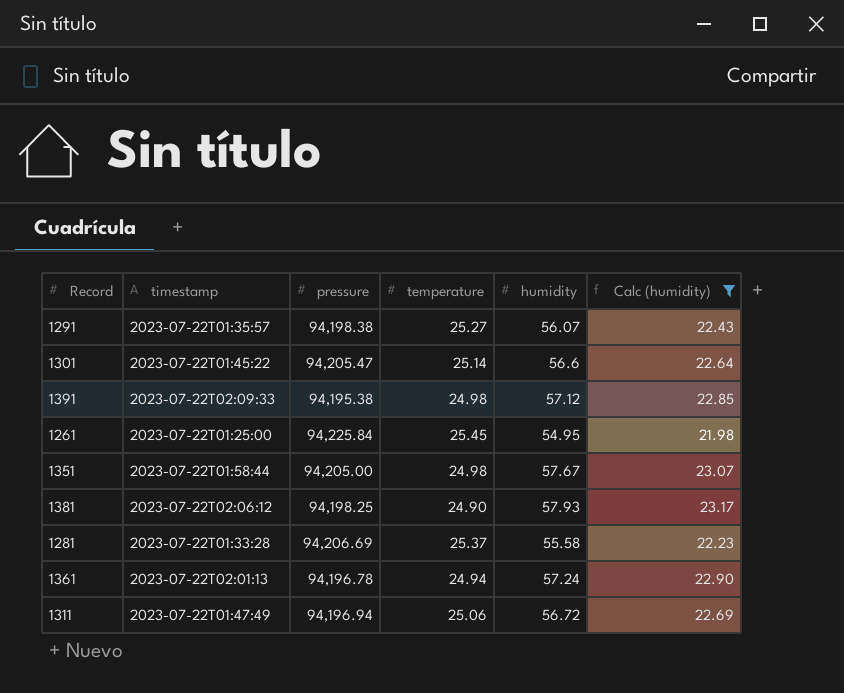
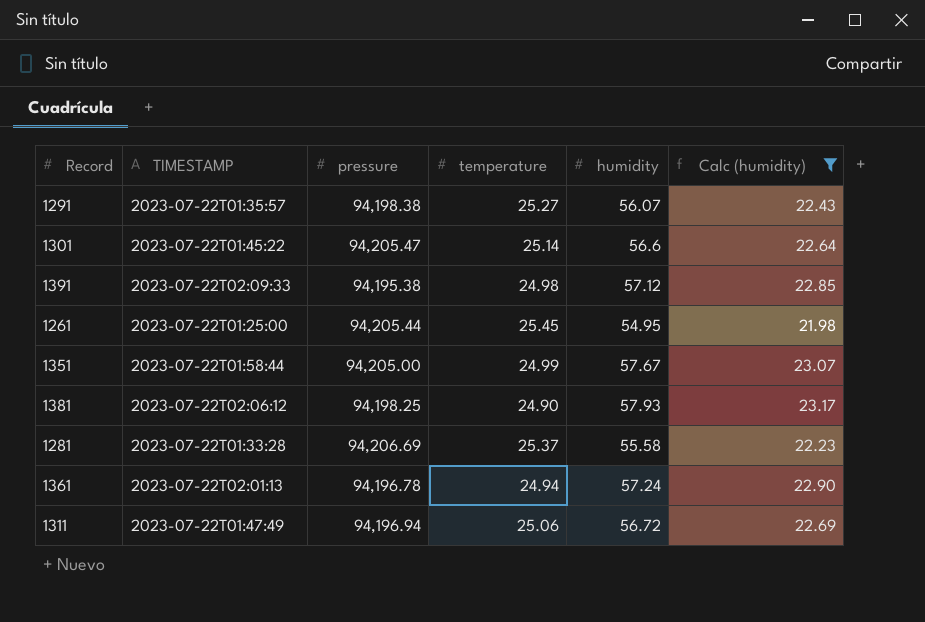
column name: timestamp -> TIMESTAMP
1261 | pressure: 94,225.84 -> 94,205.44
1351 | temperature: 24.98 -> 24.99

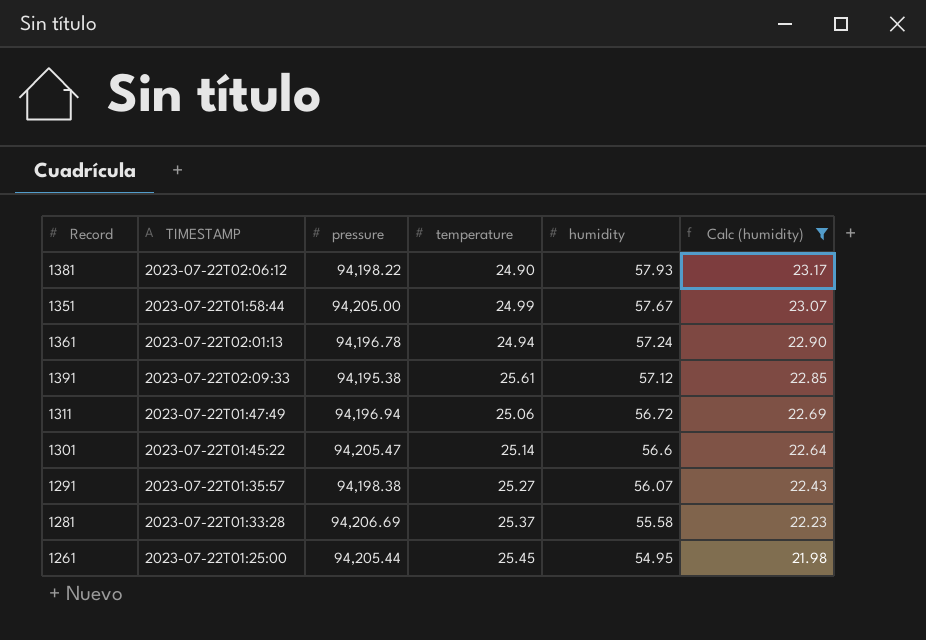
row order: none -> humidity descending
1381 | pressure: 94,198.25 -> 94,198.22
1391 | temperature: 24.98 -> 25.61

